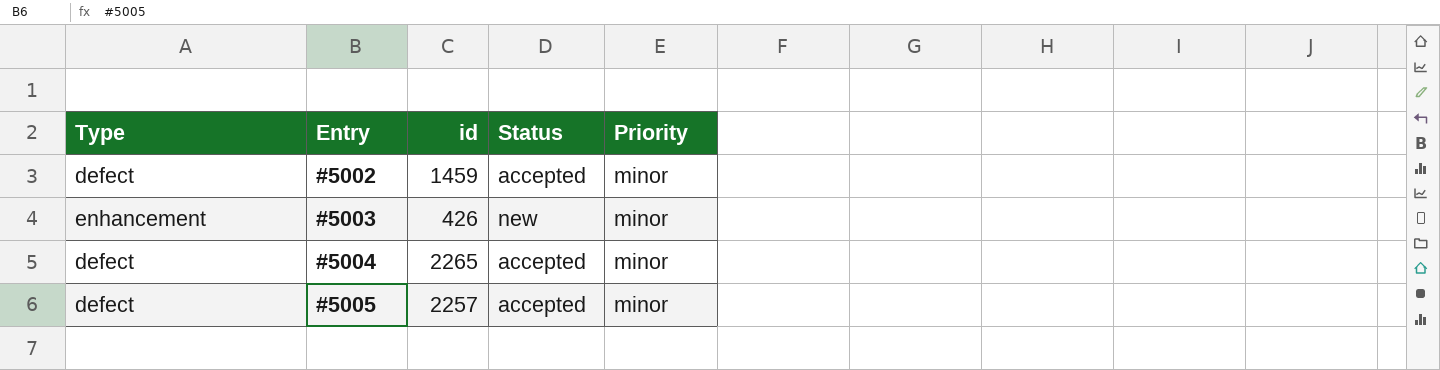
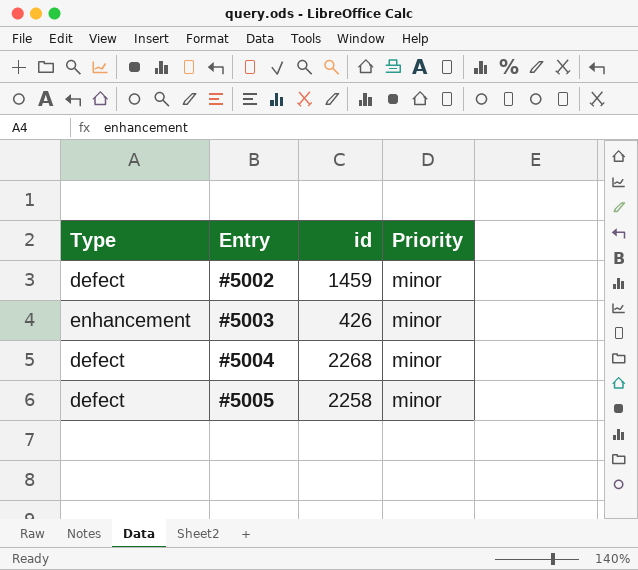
column Status | position: 4 -> none
#5004 | id: 2265 -> 2268
#5005 | id: 2257 -> 2258

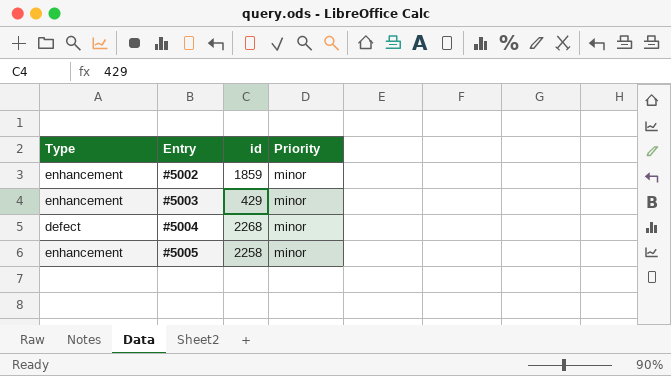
#5002 | Type: defect -> enhancement
#5002 | id: 1459 -> 1859
#5003 | id: 426 -> 429
#5005 | Type: defect -> enhancement

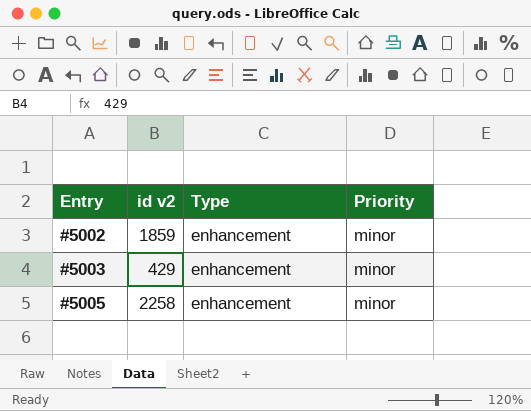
column name: id -> id v2
column Type | position: 1 -> 3
row #5004: defect | 2268 | minor -> none

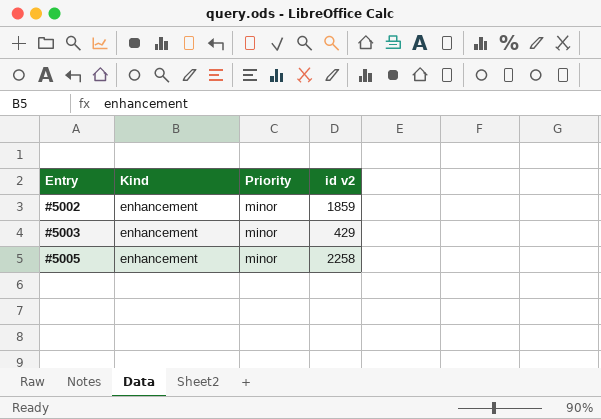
column name: Type -> Kind
column id v2 | position: 2 -> 4

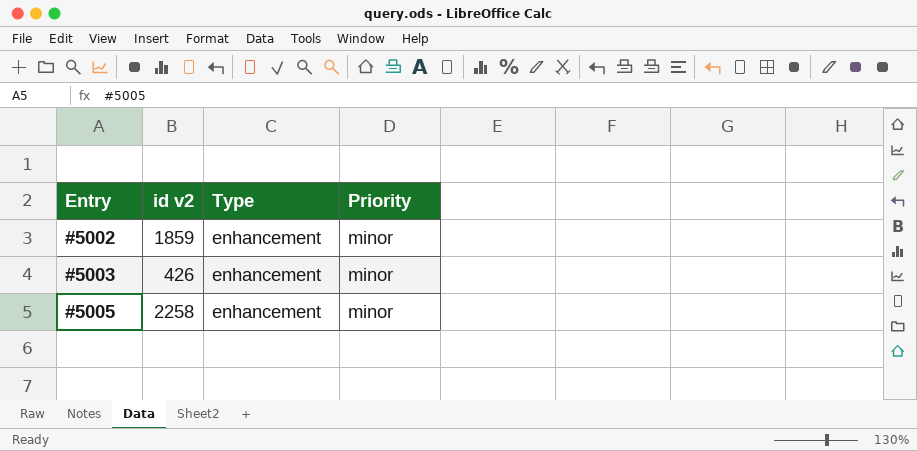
column id v2 | position: 4 -> 2
column name: Kind -> Type
#5003 | id v2: 429 -> 426

